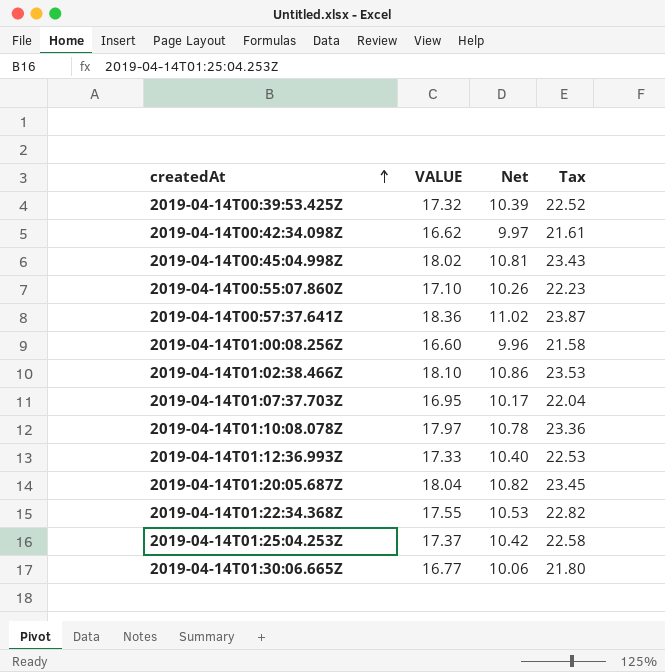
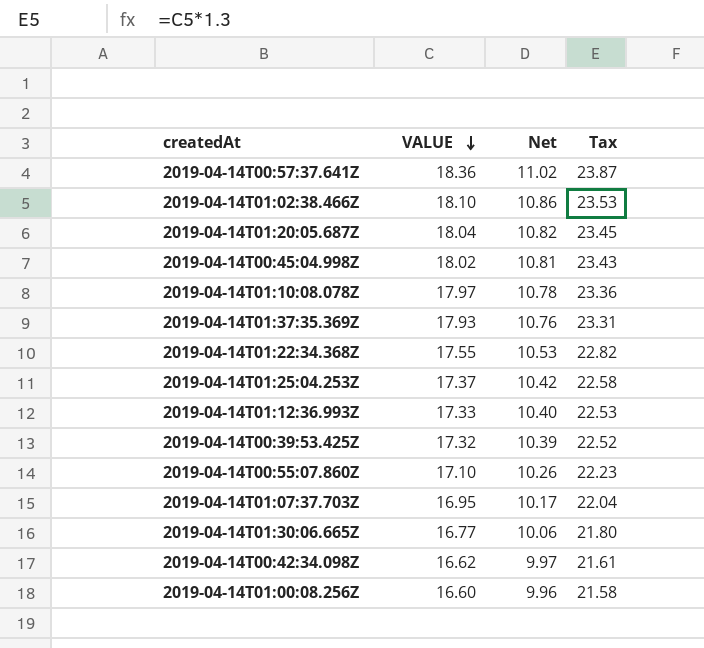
row order: createdAt ascending -> VALUE descending
row 2019-04-14T01:37:35.369Z: none -> 17.93 | 10.76 | 23.31

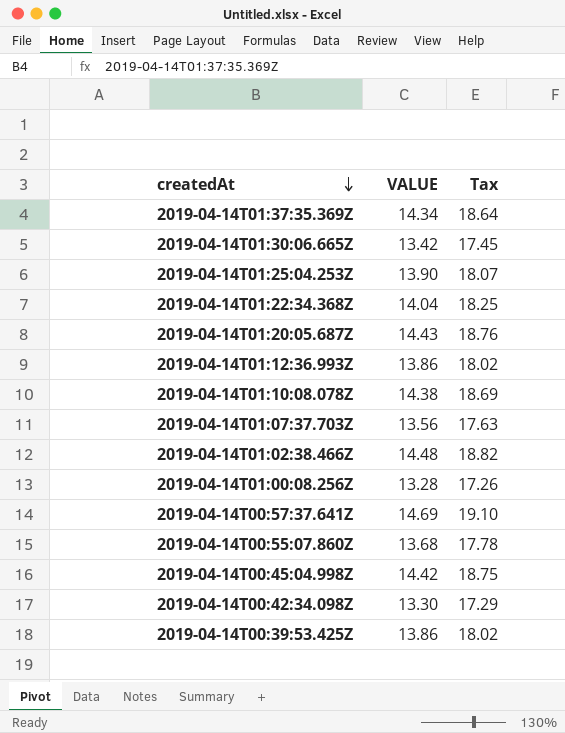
row order: VALUE descending -> createdAt descending
column Net | formula: [VALUE] * 0.6 -> none
2019-04-14T01:37:35.369Z | VALUE: 17.93 -> 14.34
2019-04-14T01:37:35.369Z | Tax: 23.31 -> 18.64
2019-04-14T01:30:06.665Z | VALUE: 16.77 -> 13.42
2019-04-14T01:30:06.665Z | Tax: 21.80 -> 17.45
2019-04-14T01:25:04.253Z | VALUE: 17.37 -> 13.90
2019-04-14T01:25:04.253Z | Tax: 22.58 -> 18.07
2019-04-14T01:22:34.368Z | VALUE: 17.55 -> 14.04
2019-04-14T01:22:34.368Z | Tax: 22.82 -> 18.25
2019-04-14T01:20:05.687Z | VALUE: 18.04 -> 14.43
2019-04-14T01:20:05.687Z | Tax: 23.45 -> 18.76
2019-04-14T01:12:36.993Z | VALUE: 17.33 -> 13.86
2019-04-14T01:12:36.993Z | Tax: 22.53 -> 18.02
2019-04-14T01:10:08.078Z | VALUE: 17.97 -> 14.38
2019-04-14T01:10:08.078Z | Tax: 23.36 -> 18.69
2019-04-14T01:07:37.703Z | VALUE: 16.95 -> 13.56
2019-04-14T01:07:37.703Z | Tax: 22.04 -> 17.63
2019-04-14T01:02:38.466Z | VALUE: 18.10 -> 14.48
2019-04-14T01:02:38.466Z | Tax: 23.53 -> 18.82
2019-04-14T01:00:08.256Z | VALUE: 16.60 -> 13.28
2019-04-14T01:00:08.256Z | Tax: 21.58 -> 17.26
2019-04-14T00:57:37.641Z | VALUE: 18.36 -> 14.69
2019-04-14T00:57:37.641Z | Tax: 23.87 -> 19.10
2019-04-14T00:55:07.860Z | VALUE: 17.10 -> 13.68
2019-04-14T00:55:07.860Z | Tax: 22.23 -> 17.78
2019-04-14T00:45:04.998Z | VALUE: 18.02 -> 14.42
2019-04-14T00:45:04.998Z | Tax: 23.43 -> 18.75
2019-04-14T00:42:34.098Z | VALUE: 16.62 -> 13.30
2019-04-14T00:42:34.098Z | Tax: 21.61 -> 17.29
2019-04-14T00:39:53.425Z | VALUE: 17.32 -> 13.86
2019-04-14T00:39:53.425Z | Tax: 22.52 -> 18.02

